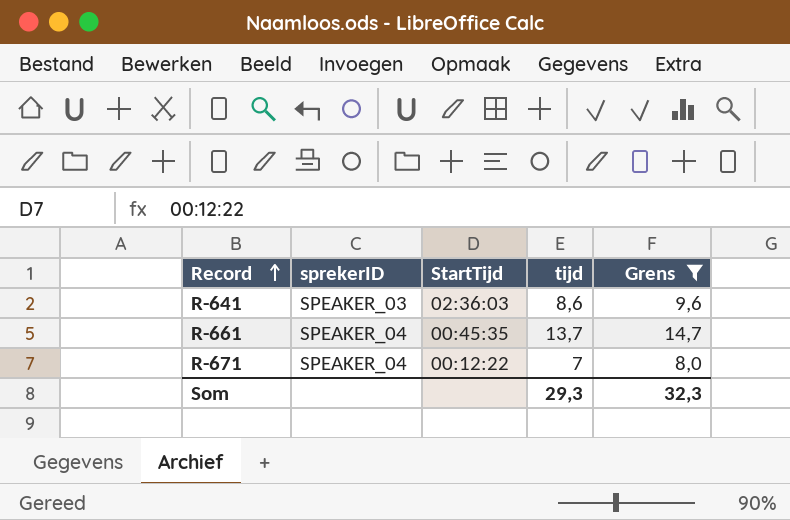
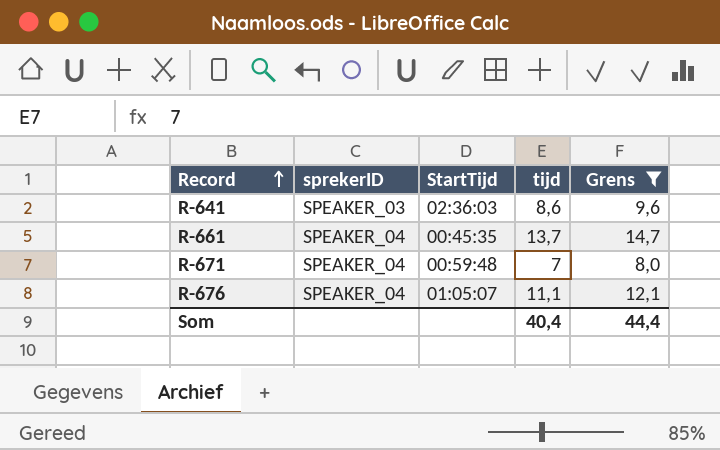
R-671 | StartTijd: 00:12:22 -> 00:59:48
row R-676: none -> SPEAKER_04 | 01:05:07 | 11,1 | 12,1
Som | tijd: 29,3 -> 40,4
Som | Grens: 32,3 -> 44,4

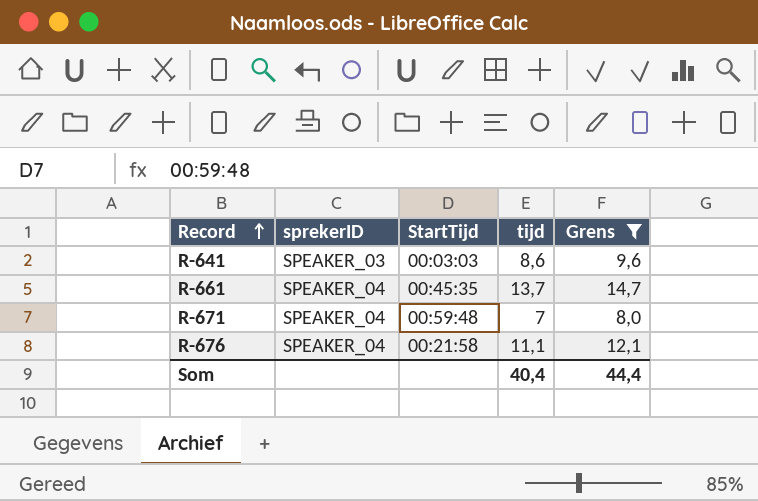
R-641 | StartTijd: 02:36:03 -> 00:03:03
R-676 | StartTijd: 01:05:07 -> 00:21:58

